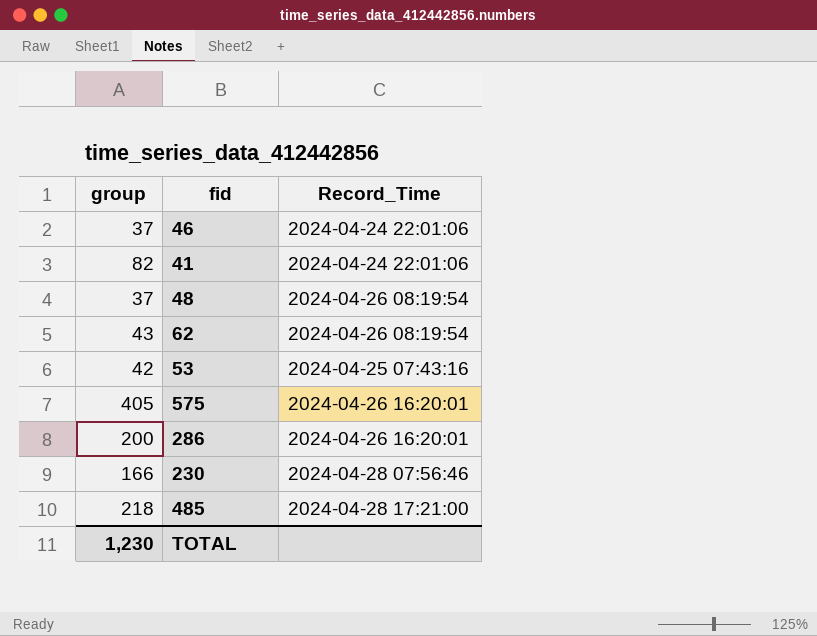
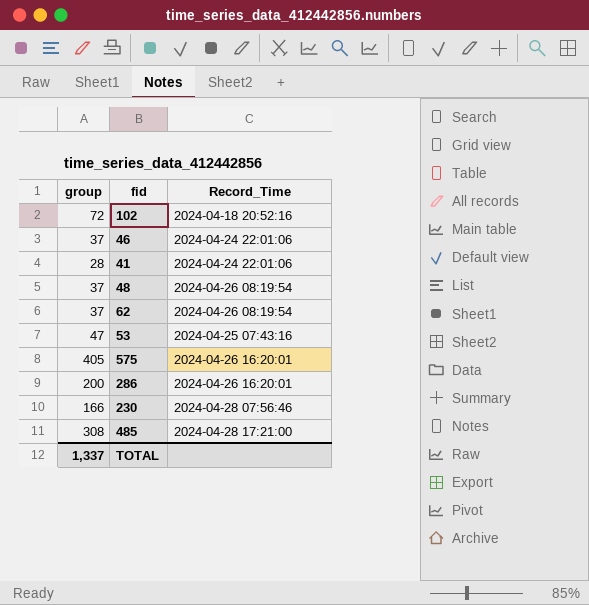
row 102: none -> 72 | 2024-04-18 20:52:16
41 | group: 82 -> 28
62 | group: 43 -> 37
53 | group: 42 -> 47
485 | group: 218 -> 308
TOTAL | group: 1,230 -> 1,337

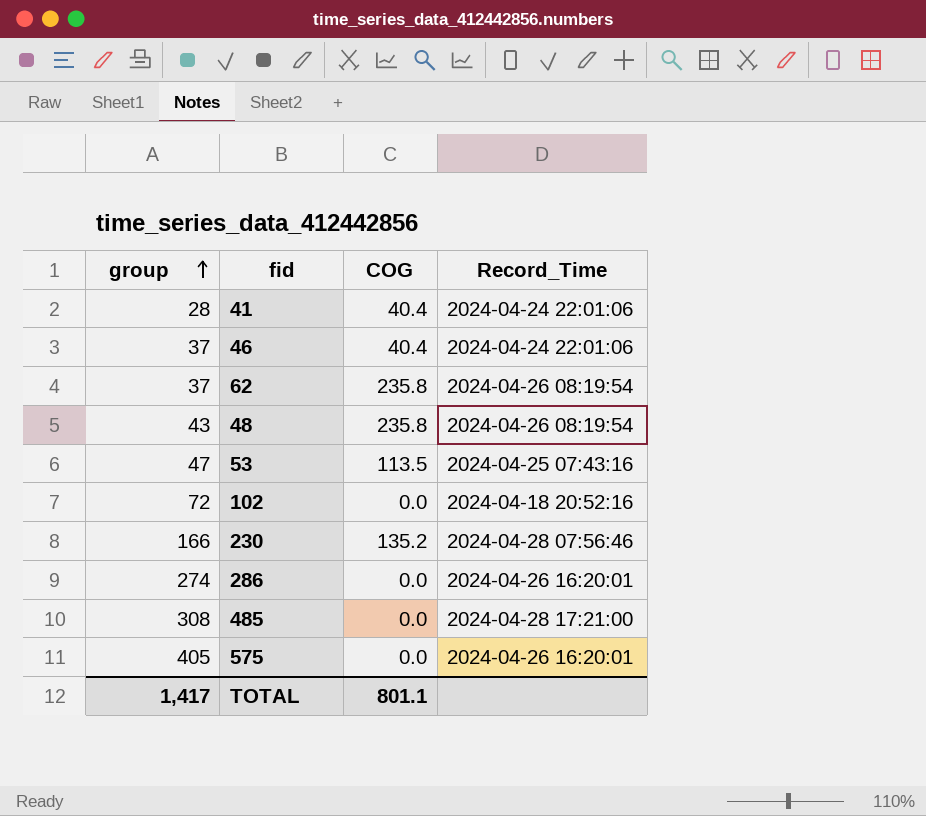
row order: none -> group ascending
column COG | position: none -> 3
48 | group: 37 -> 43
286 | group: 200 -> 274
TOTAL | group: 1,337 -> 1,417

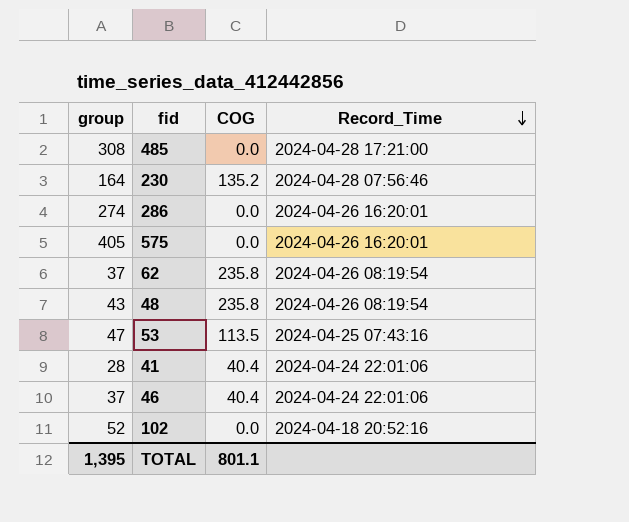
row order: group ascending -> Record_Time descending
230 | group: 166 -> 164
102 | group: 72 -> 52
TOTAL | group: 1,417 -> 1,395

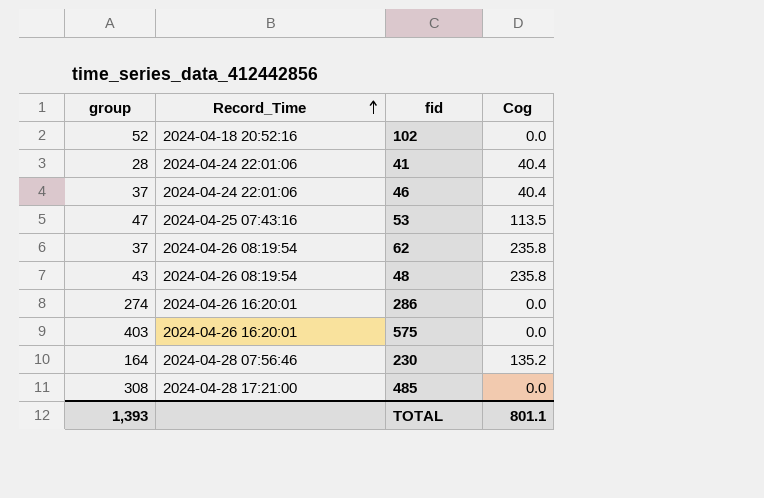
row order: Record_Time descending -> Record_Time ascending
column Record_Time | position: 4 -> 2
column name: COG -> Cog
575 | group: 405 -> 403
TOTAL | group: 1,395 -> 1,393

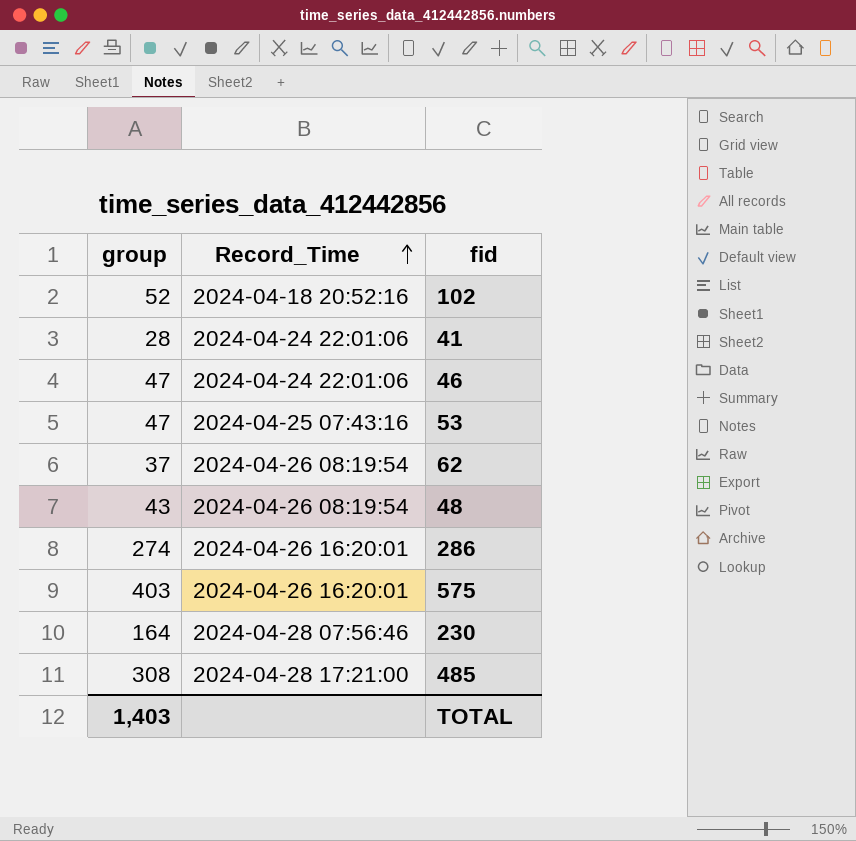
column Cog | position: 4 -> none
46 | group: 37 -> 47
TOTAL | group: 1,393 -> 1,403

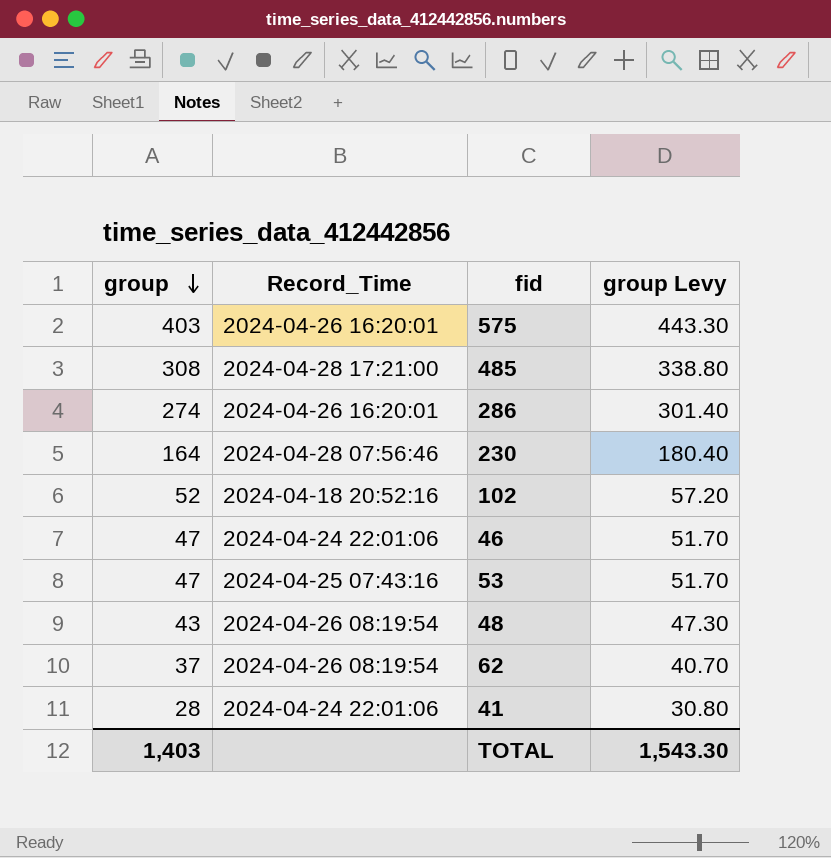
row order: Record_Time ascending -> group descending
column group Levy | formula: none -> [group] * 1.1

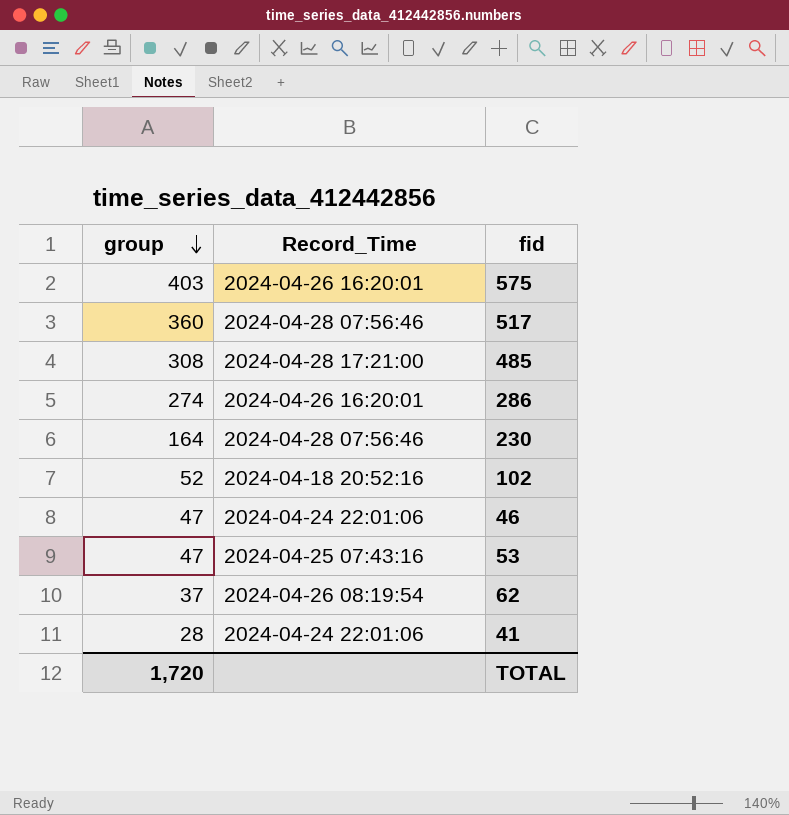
column group Levy | formula: [group] * 1.1 -> none
row 48: 43 | 2024-04-26 08:19:54 | 47.30 -> none
row 517: none -> 360 | 2024-04-28 07:56:46
TOTAL | group: 1,403 -> 1,720

